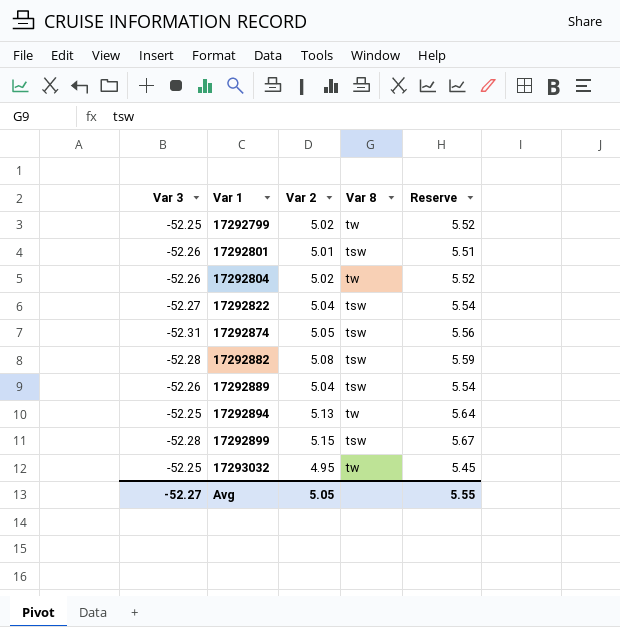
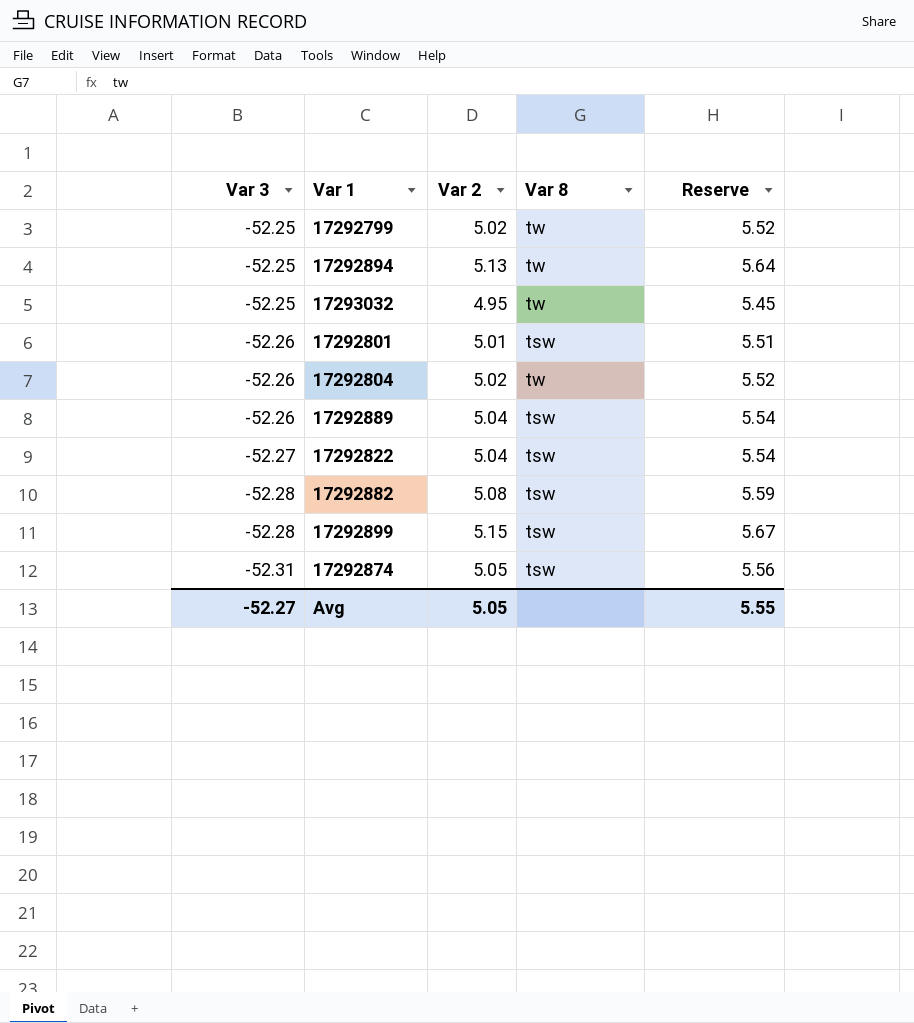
row order: Var 1 ascending -> Var 3 descending

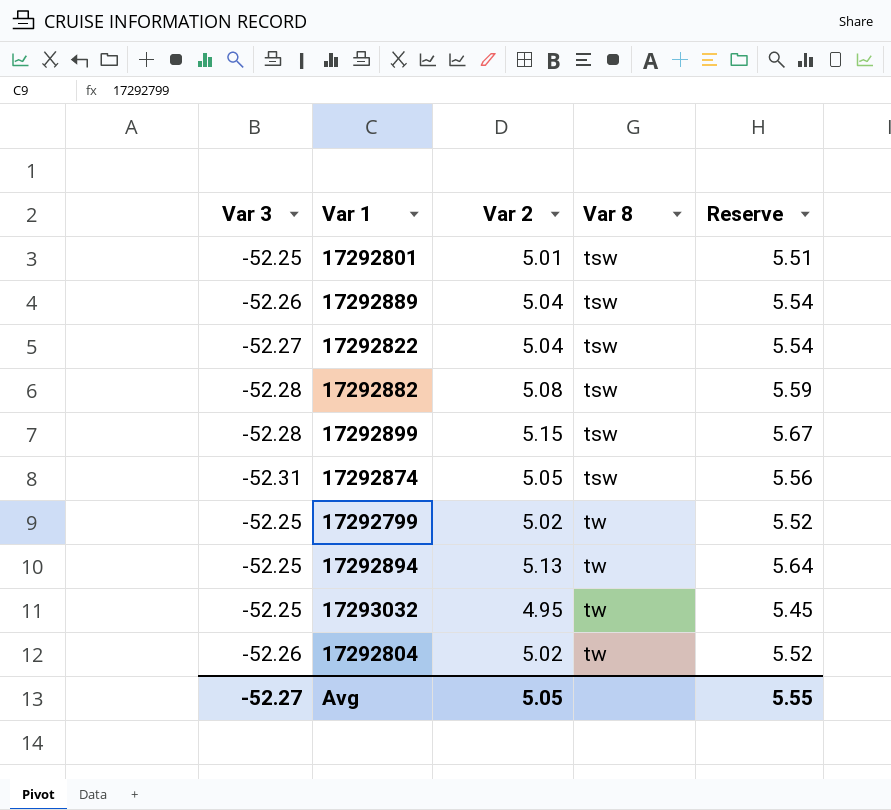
row order: Var 3 descending -> Var 8 ascending
17292801 | Var 3: -52.26 -> -52.25

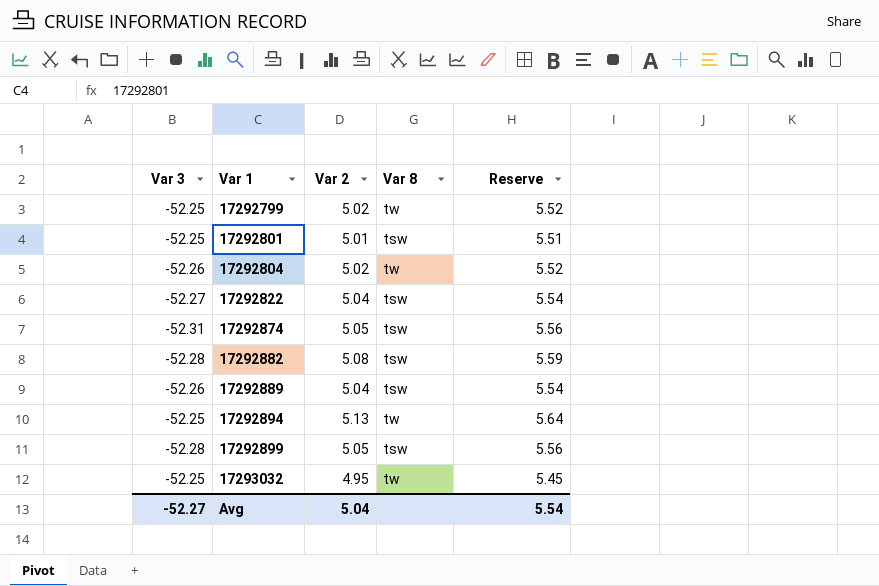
row order: Var 8 ascending -> Var 1 ascending
17292899 | Var 2: 5.15 -> 5.05
17292899 | Reserve: 5.67 -> 5.56
Avg | Var 2: 5.05 -> 5.04
Avg | Reserve: 5.55 -> 5.54

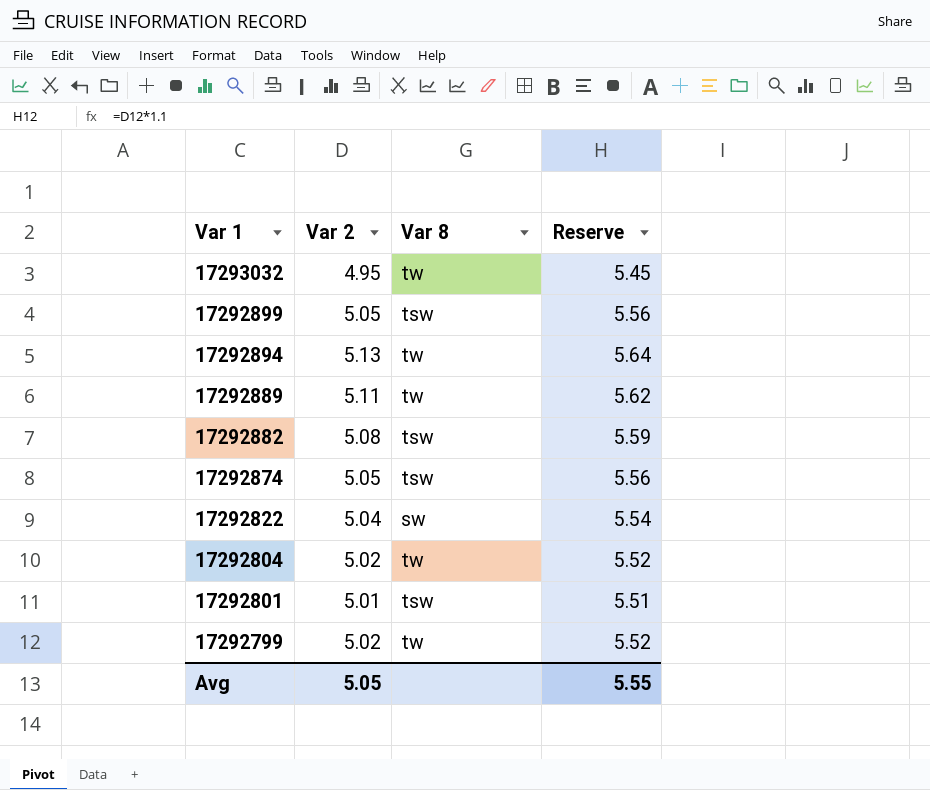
row order: Var 1 ascending -> Var 1 descending
column Var 3 | position: 1 -> none
17292889 | Var 2: 5.04 -> 5.11
17292889 | Var 8: tsw -> tw
17292889 | Reserve: 5.54 -> 5.62
17292822 | Var 8: tsw -> sw
Avg | Var 2: 5.04 -> 5.05
Avg | Reserve: 5.54 -> 5.55

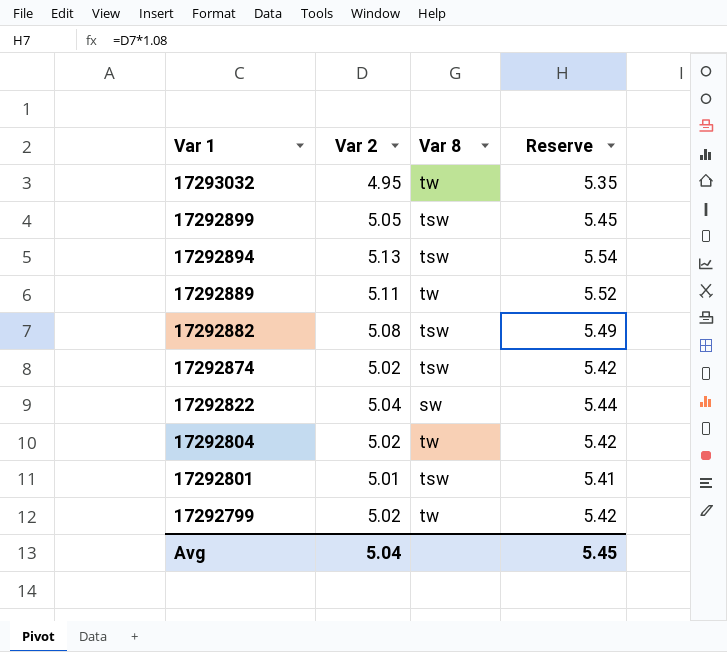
column Reserve | formula: [Var 2] * 1.1 -> [Var 2] * 1.08
17292894 | Var 8: tw -> tsw
17292874 | Var 2: 5.05 -> 5.02
Avg | Var 2: 5.05 -> 5.04
Avg | Reserve: 5.55 -> 5.45

